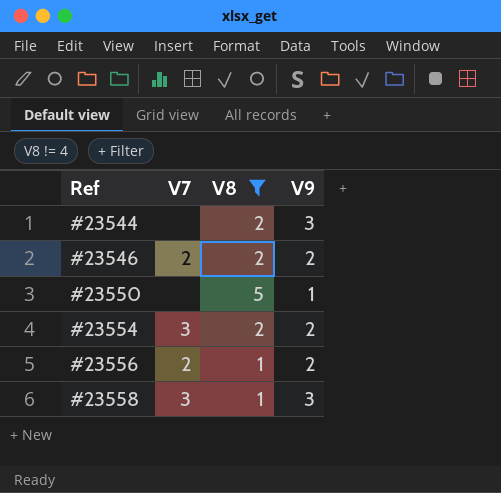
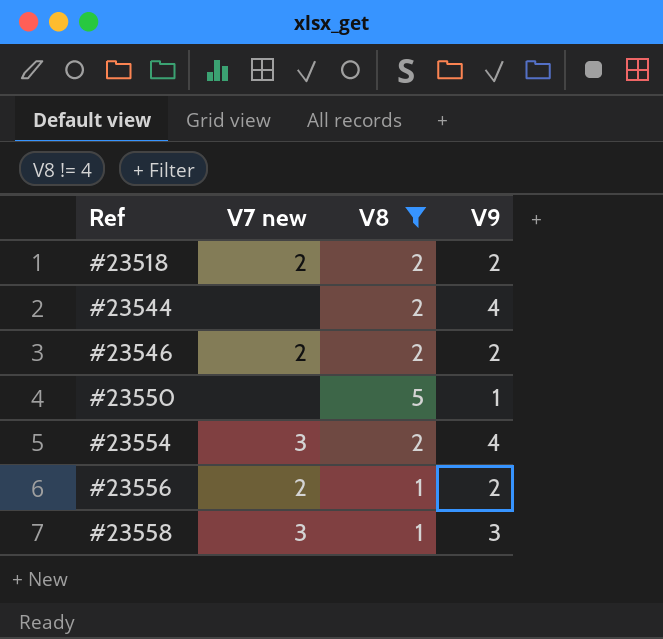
column name: V7 -> V7 new
row #23518: none -> 2 | 2 | 2
#23544 | V9: 3 -> 4
#23554 | V9: 2 -> 4

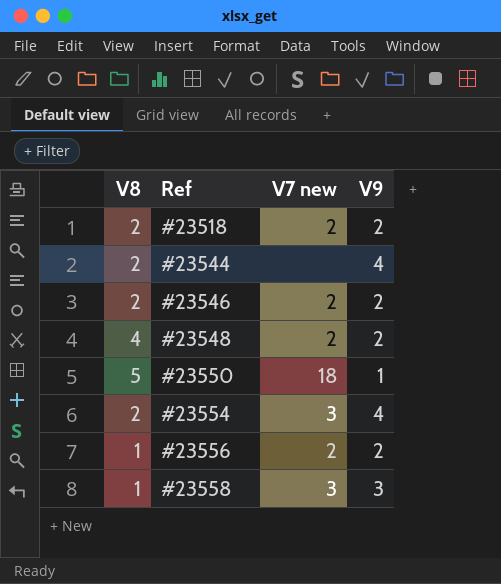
filter: V8 != 4 -> none
column V8 | position: 3 -> 1
#23550 | V7 new: none -> 18

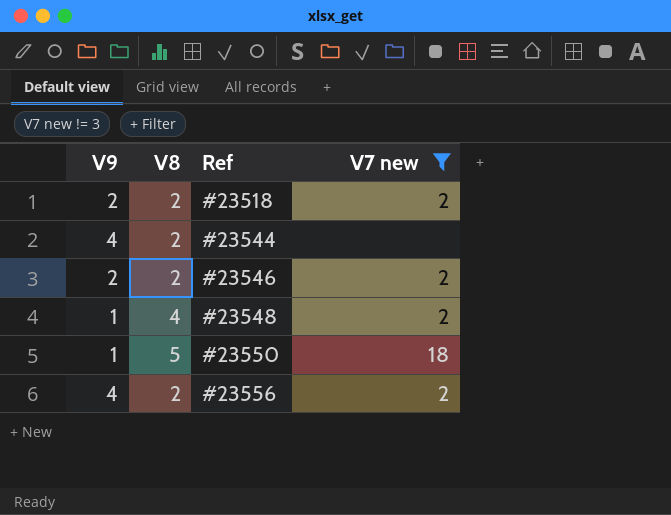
filter: none -> V7 new != 3
column V9 | position: 4 -> 1
#23548 | V9: 2 -> 1
#23556 | V9: 2 -> 4
#23556 | V8: 1 -> 2

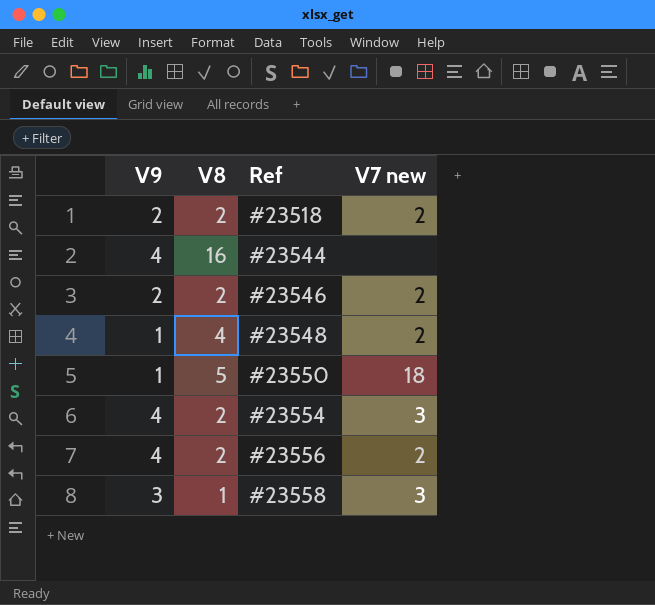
filter: V7 new != 3 -> none
#23544 | V8: 2 -> 16

